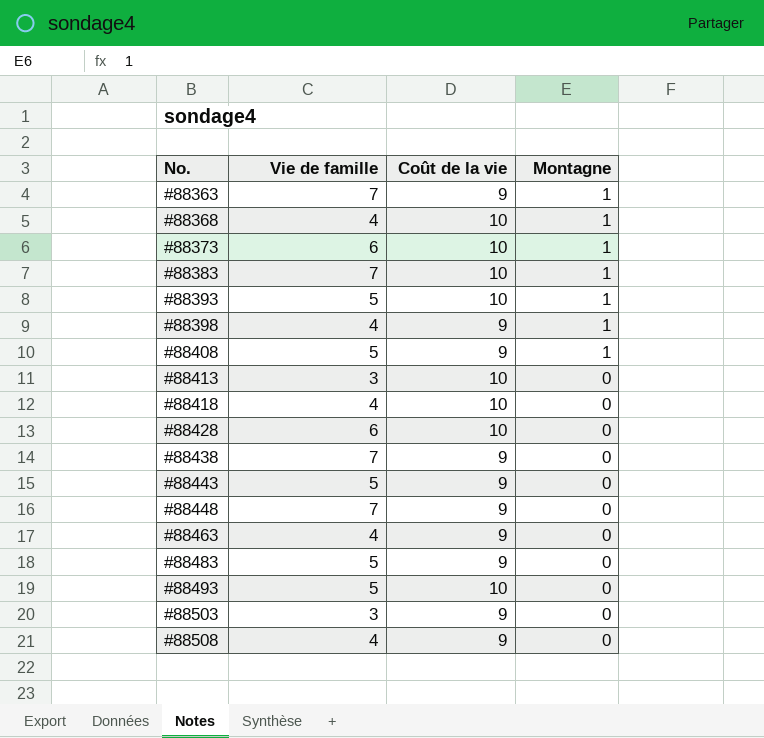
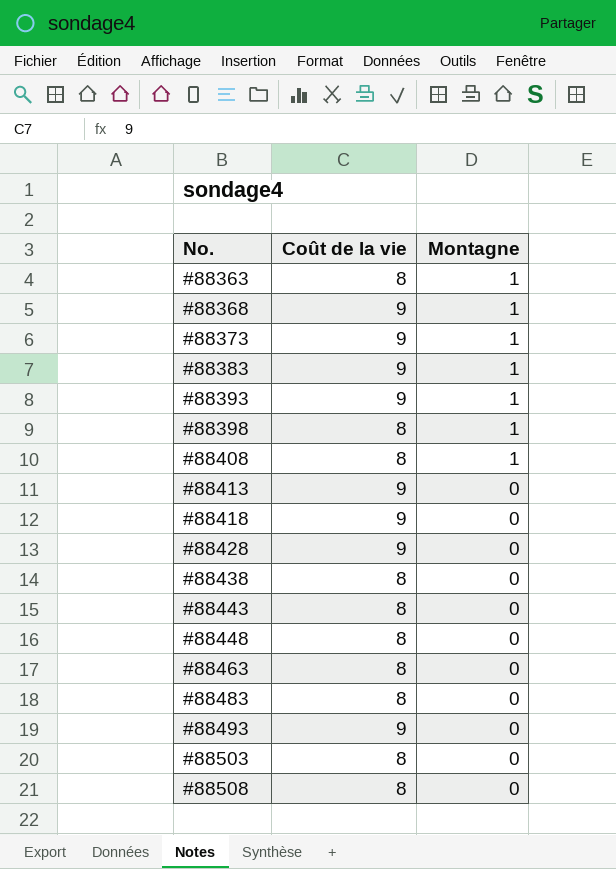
column Vie de famille | position: 2 -> none
#88363 | Coût de la vie: 9 -> 8
#88368 | Coût de la vie: 10 -> 9
#88373 | Coût de la vie: 10 -> 9
#88383 | Coût de la vie: 10 -> 9
#88393 | Coût de la vie: 10 -> 9
#88398 | Coût de la vie: 9 -> 8
#88408 | Coût de la vie: 9 -> 8
#88413 | Coût de la vie: 10 -> 9
#88418 | Coût de la vie: 10 -> 9
#88428 | Coût de la vie: 10 -> 9
#88438 | Coût de la vie: 9 -> 8
#88443 | Coût de la vie: 9 -> 8
#88448 | Coût de la vie: 9 -> 8
#88463 | Coût de la vie: 9 -> 8
#88483 | Coût de la vie: 9 -> 8
#88493 | Coût de la vie: 10 -> 9
#88503 | Coût de la vie: 9 -> 8
#88508 | Coût de la vie: 9 -> 8

